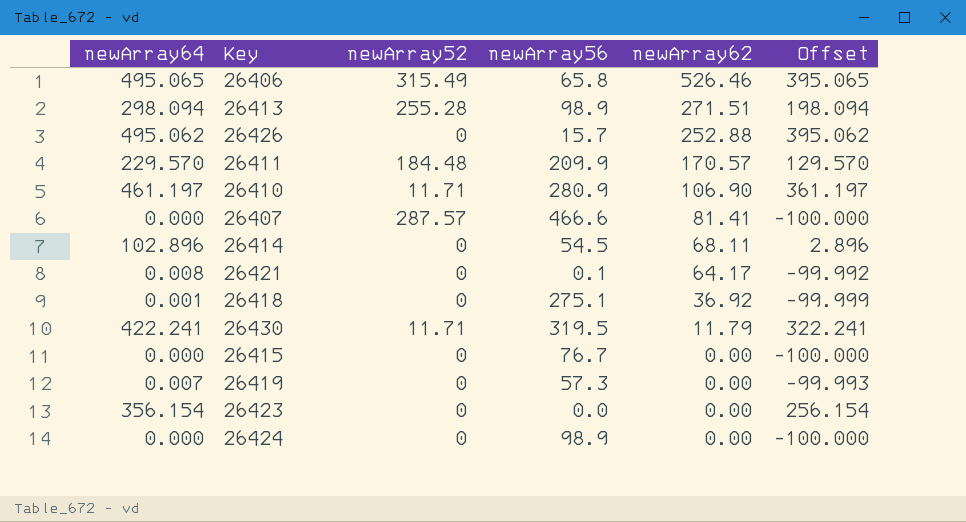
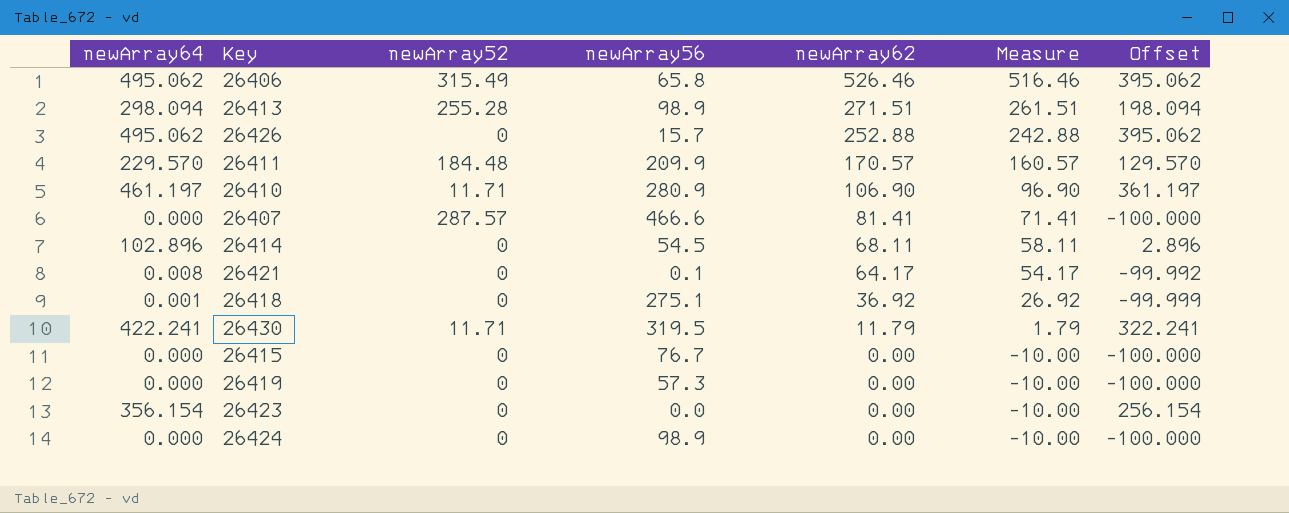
column Measure | formula: none -> [newArray62] - 10
26406 | newArray64: 495.065 -> 495.062
26406 | Offset: 395.065 -> 395.062
26419 | newArray64: 0.007 -> 0.000
26419 | Offset: -99.993 -> -100.000

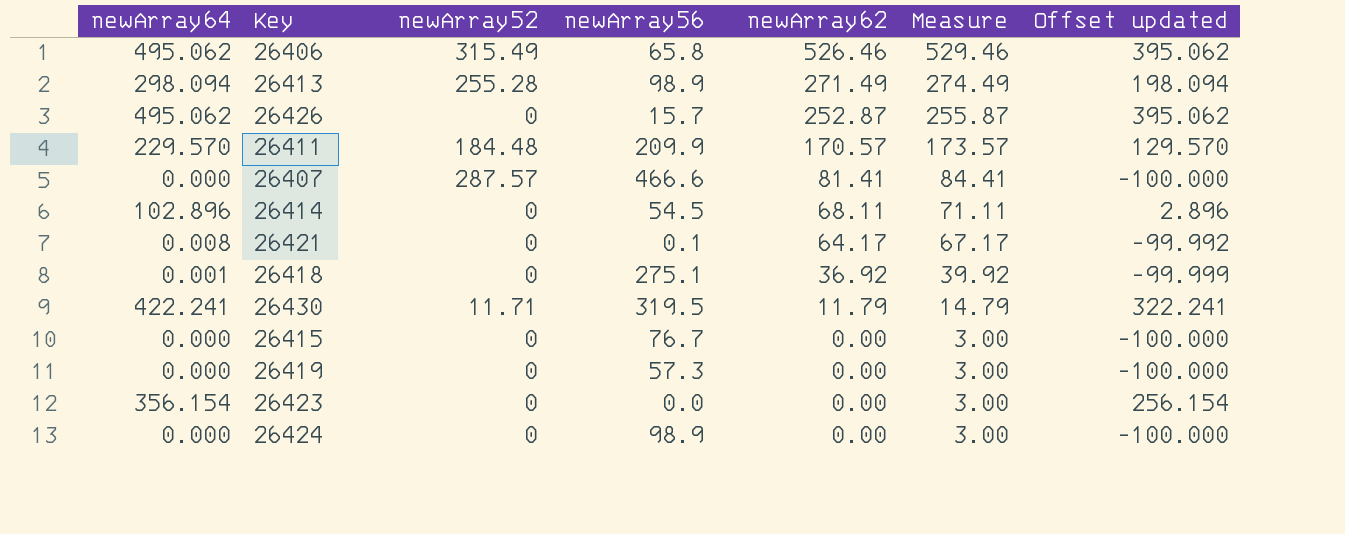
column Measure | formula: [newArray62] - 10 -> [newArray62] + 3
column name: Offset -> Offset updated
row 26410: 461.197 | 11.71 | 280.9 | 106.90 | 96.90 | 361.197 -> none
26413 | newArray62: 271.51 -> 271.49
26426 | newArray62: 252.88 -> 252.87

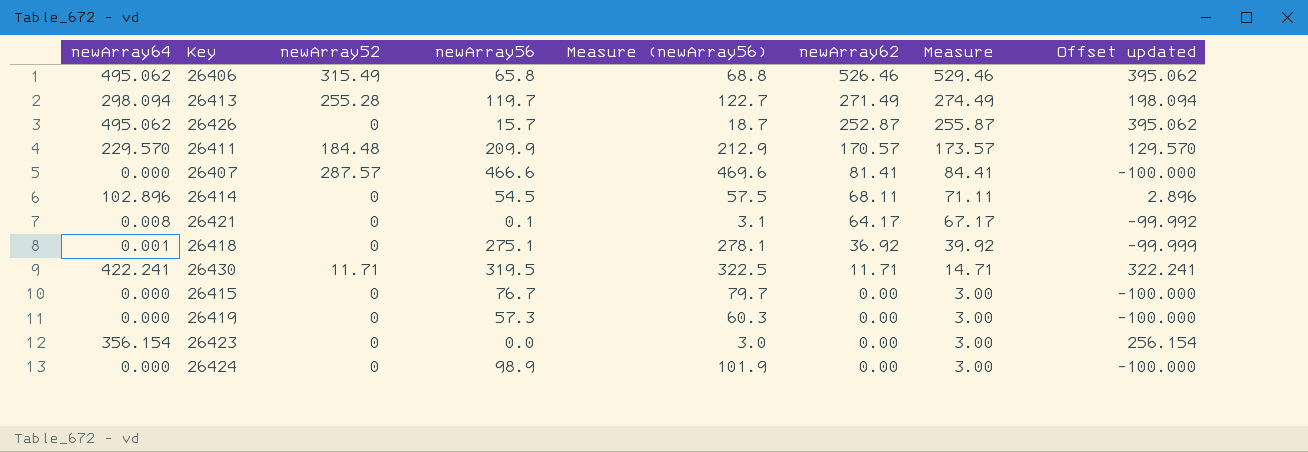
column Measure (newArray56) | formula: none -> [newArray56] + 3
26413 | newArray56: 98.9 -> 119.7
26430 | newArray62: 11.79 -> 11.71
26430 | Measure: 14.79 -> 14.71

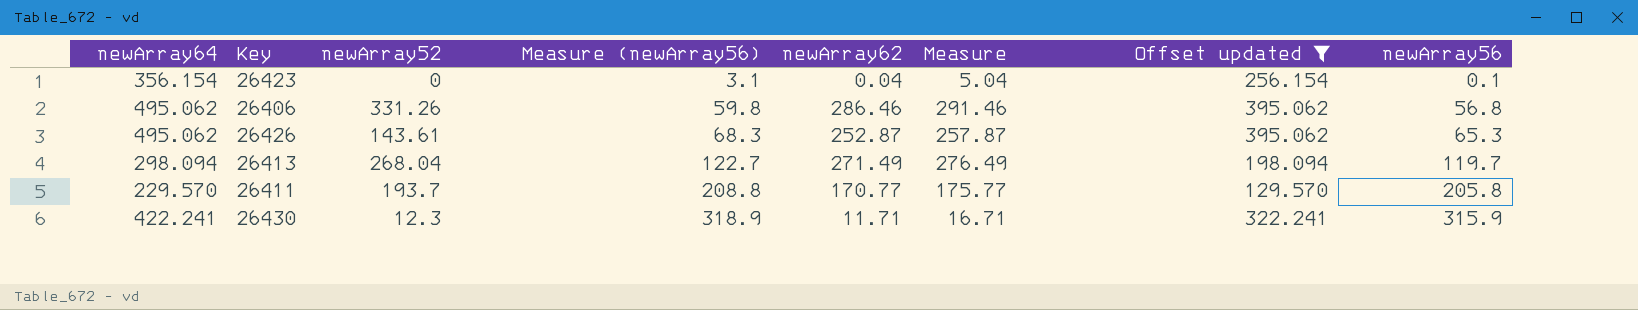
filter: none -> Offset updated >= 129.570
row order: newArray62 descending -> Measure (newArray56) ascending
column Measure | formula: [newArray62] + 3 -> [newArray62] + 5
column newArray56 | position: 4 -> 8
26423 | Measure (newArray56): 3.0 -> 3.1
26423 | newArray62: 0.00 -> 0.04
26423 | newArray56: 0.0 -> 0.1
26406 | newArray52: 315.49 -> 331.26
26406 | Measure (newArray56): 68.8 -> 59.8
26406 | newArray62: 526.46 -> 286.46
26406 | newArray56: 65.8 -> 56.8
26426 | newArray52: 0 -> 143.61
26426 | Measure (newArray56): 18.7 -> 68.3
26426 | newArray56: 15.7 -> 65.3
26413 | newArray52: 255.28 -> 268.04
26411 | newArray52: 184.48 -> 193.7
26411 | Measure (newArray56): 212.9 -> 208.8
26411 | newArray62: 170.57 -> 170.77
26411 | newArray56: 209.9 -> 205.8
26430 | newArray52: 11.71 -> 12.3
26430 | Measure (newArray56): 322.5 -> 318.9
26430 | newArray56: 319.5 -> 315.9

